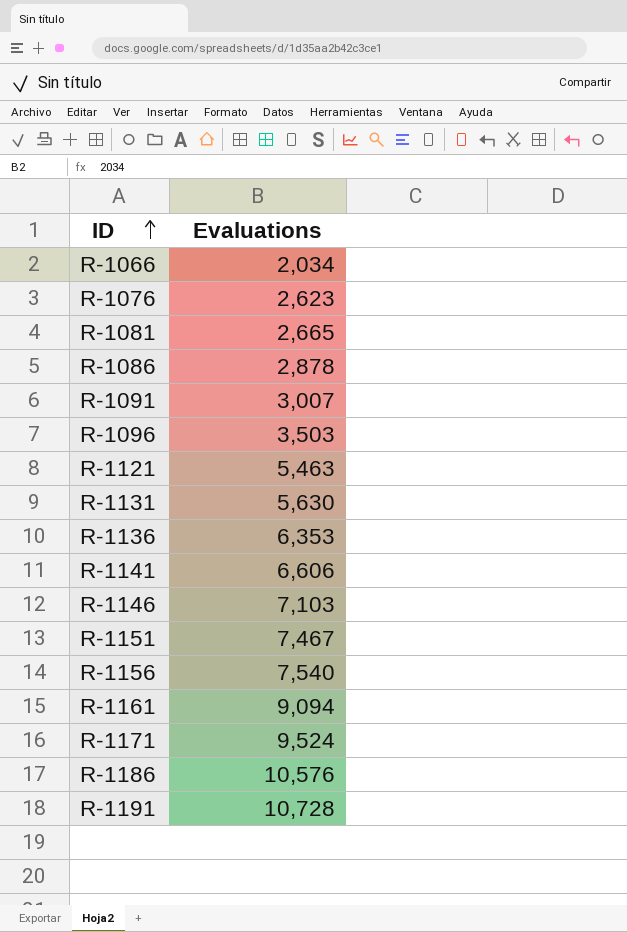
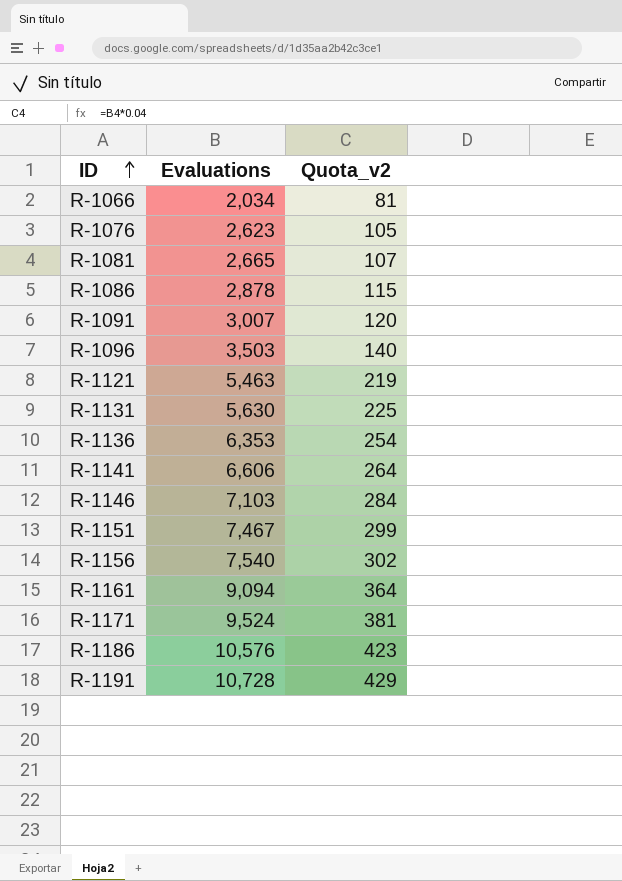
column Quota_v2 | formula: none -> [Evaluations] * 0.04

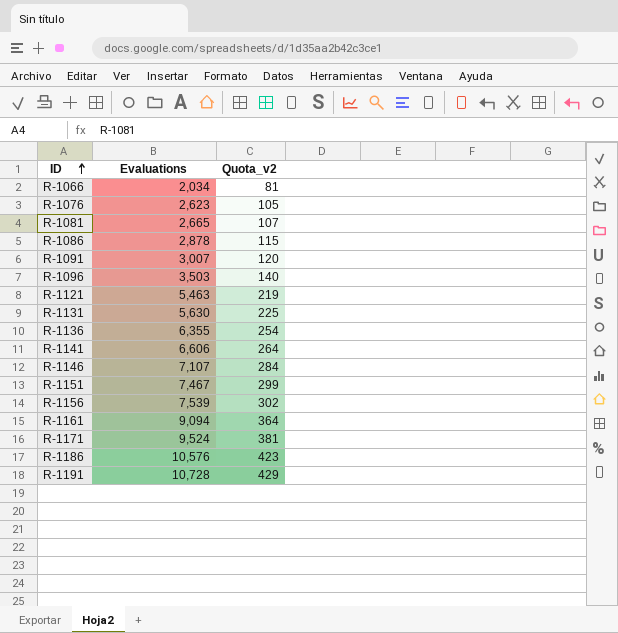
R-1136 | Evaluations: 6,353 -> 6,355
R-1146 | Evaluations: 7,103 -> 7,107
R-1156 | Evaluations: 7,540 -> 7,539

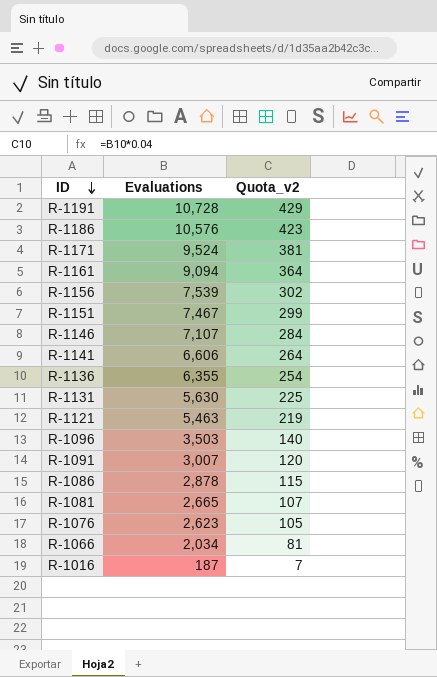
row order: ID ascending -> ID descending
row R-1016: none -> 187 | 7

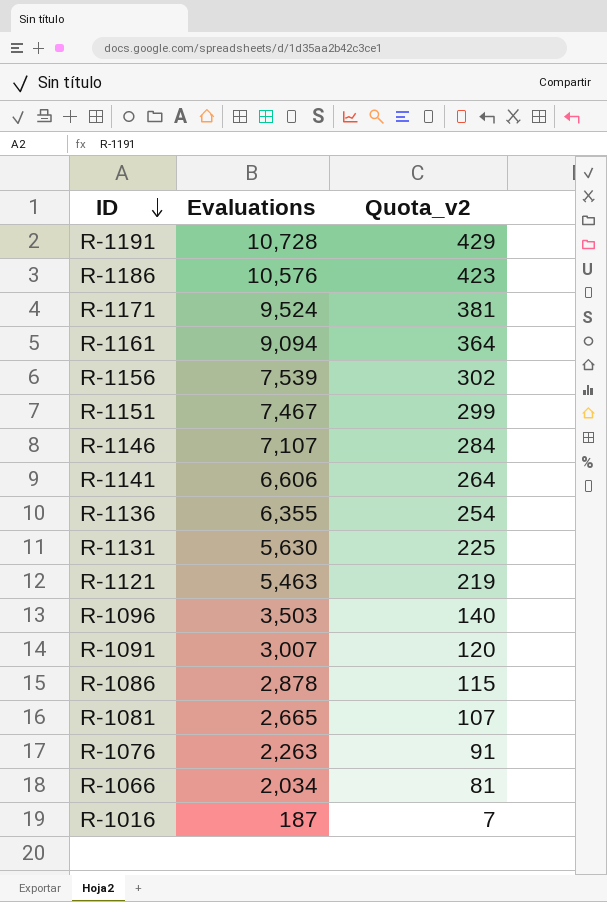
R-1076 | Evaluations: 2,623 -> 2,263
R-1076 | Quota_v2: 105 -> 91

